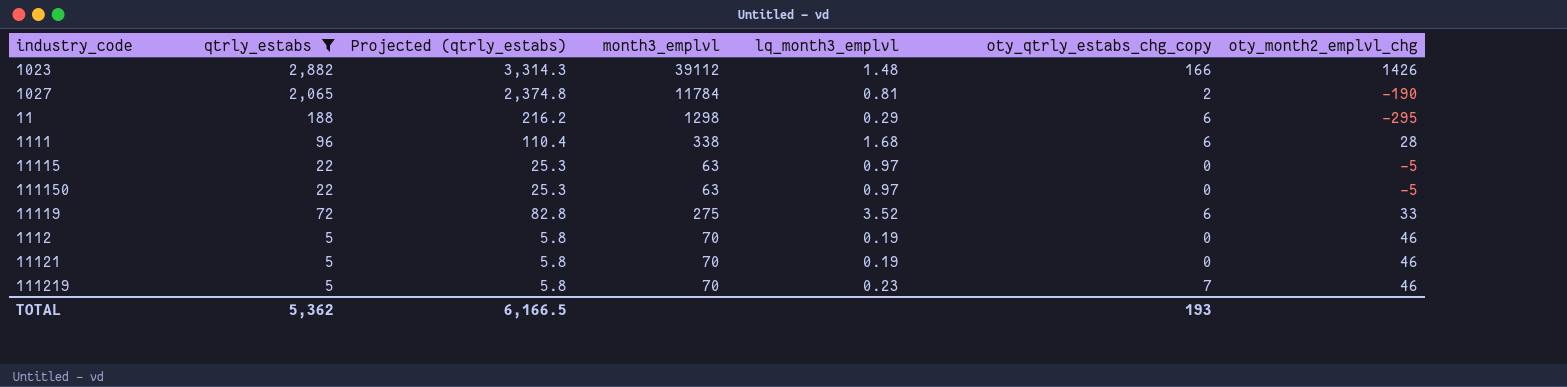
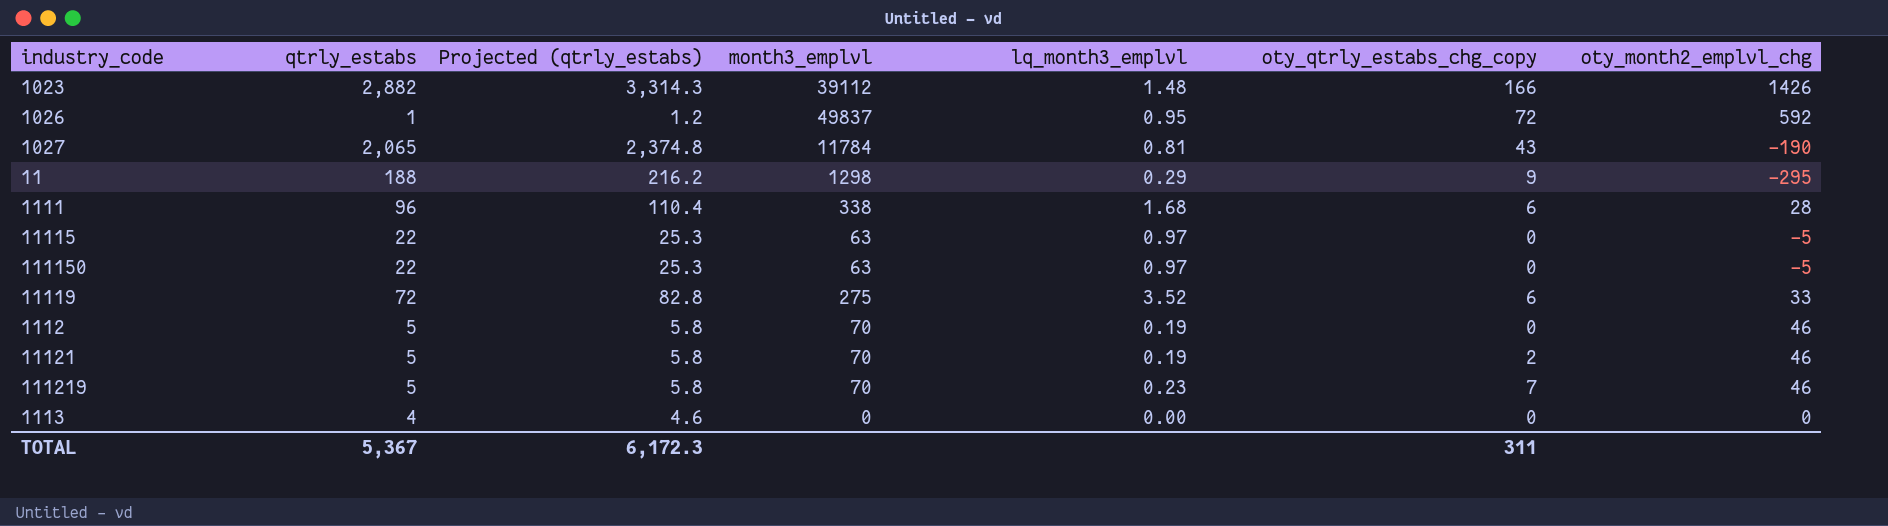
filter: qtrly_estabs >= 5 -> none
1027 | oty_qtrly_estabs_chg_copy: 2 -> 43
11 | oty_qtrly_estabs_chg_copy: 6 -> 9
11121 | oty_qtrly_estabs_chg_copy: 0 -> 2
TOTAL | qtrly_estabs: 5,362 -> 5,367
TOTAL | Projected (qtrly_estabs): 6,166.5 -> 6,172.3
TOTAL | oty_qtrly_estabs_chg_copy: 193 -> 311

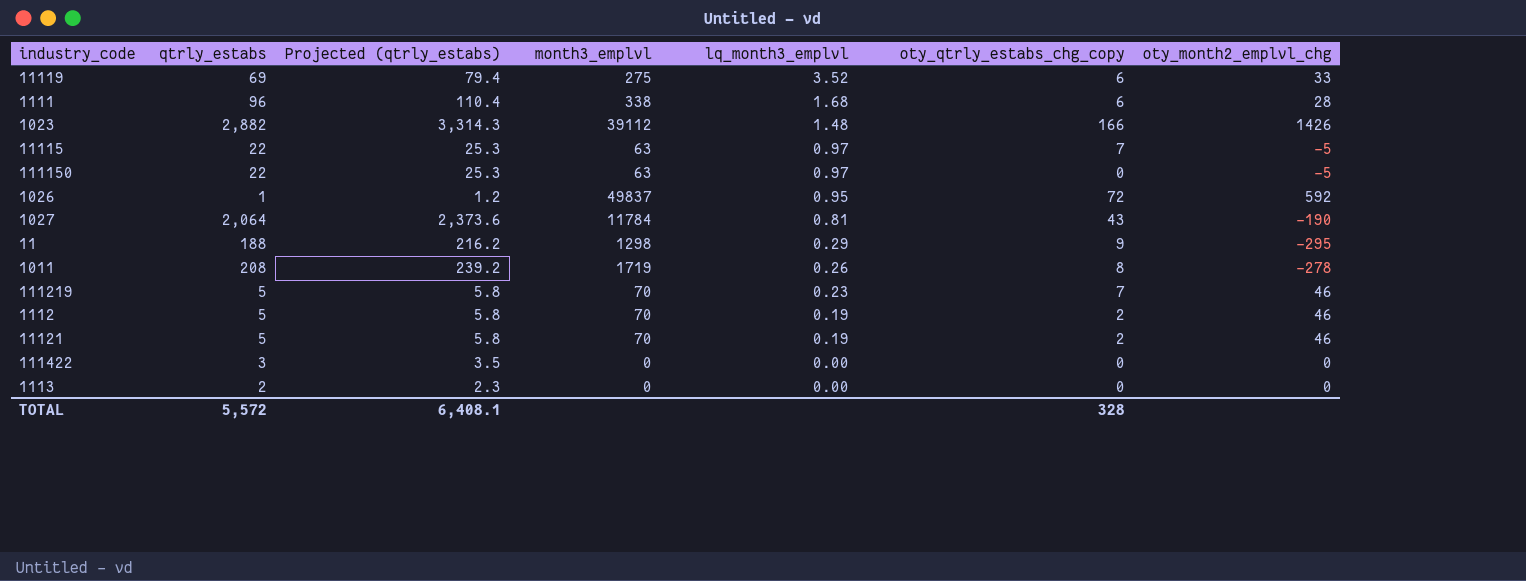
row order: none -> lq_month3_emplvl descending
11119 | qtrly_estabs: 72 -> 69
11119 | Projected (qtrly_estabs): 82.8 -> 79.4
11115 | oty_qtrly_estabs_chg_copy: 0 -> 7
1027 | qtrly_estabs: 2,065 -> 2,064
1027 | Projected (qtrly_estabs): 2,374.8 -> 2,373.6
row 1011: none -> 208 | 239.2 | 1719 | 0.26 | 8 | -278
1112 | oty_qtrly_estabs_chg_copy: 0 -> 2
row 111422: none -> 3 | 3.5 | 0 | 0.00 | 0 | 0
1113 | qtrly_estabs: 4 -> 2
1113 | Projected (qtrly_estabs): 4.6 -> 2.3
TOTAL | qtrly_estabs: 5,367 -> 5,572
TOTAL | Projected (qtrly_estabs): 6,172.3 -> 6,408.1
TOTAL | oty_qtrly_estabs_chg_copy: 311 -> 328

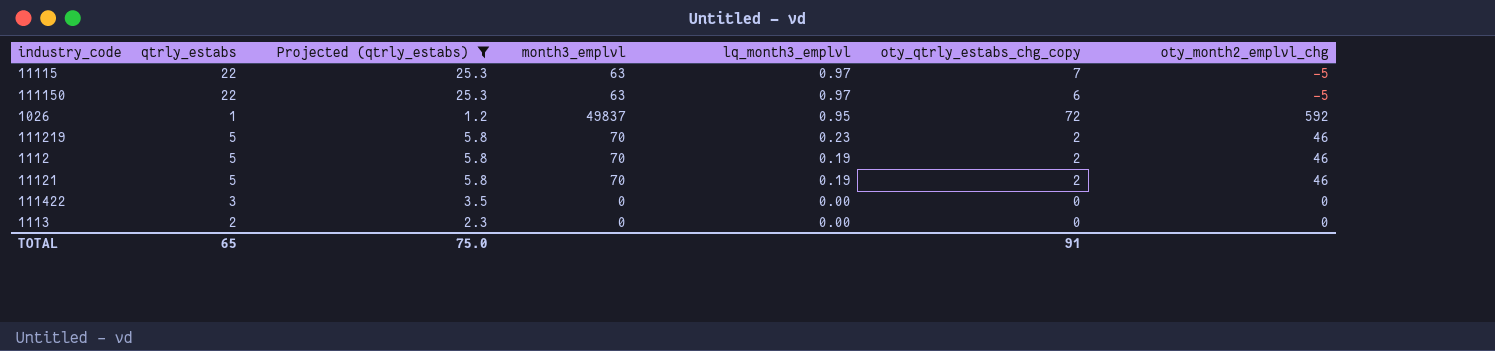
filter: none -> Projected (qtrly_estabs) <= 25.3
111150 | oty_qtrly_estabs_chg_copy: 0 -> 6
111219 | oty_qtrly_estabs_chg_copy: 7 -> 2
TOTAL | qtrly_estabs: 5,572 -> 65
TOTAL | Projected (qtrly_estabs): 6,408.1 -> 75.0
TOTAL | oty_qtrly_estabs_chg_copy: 328 -> 91

